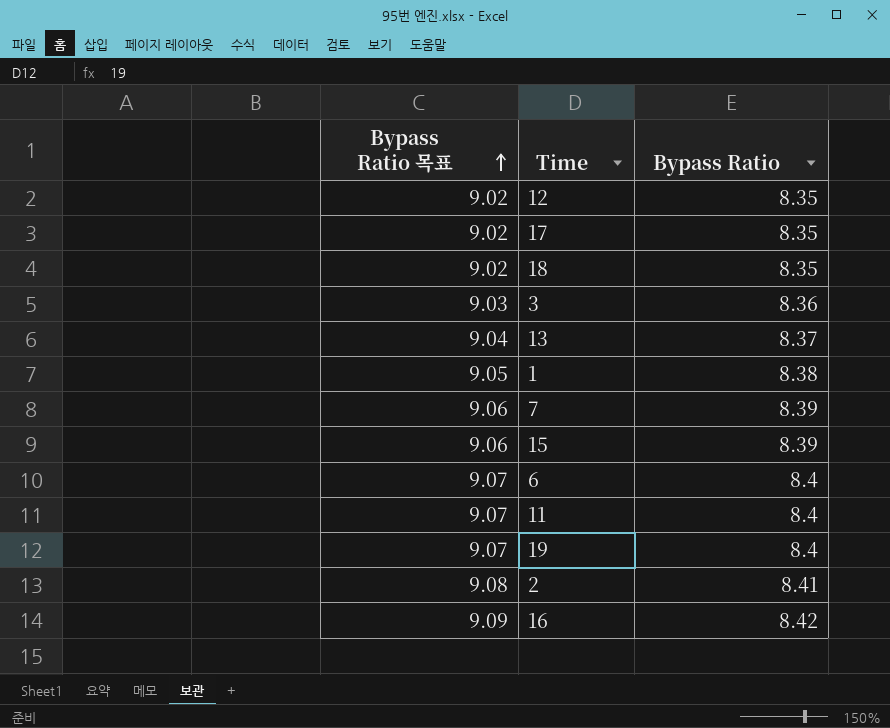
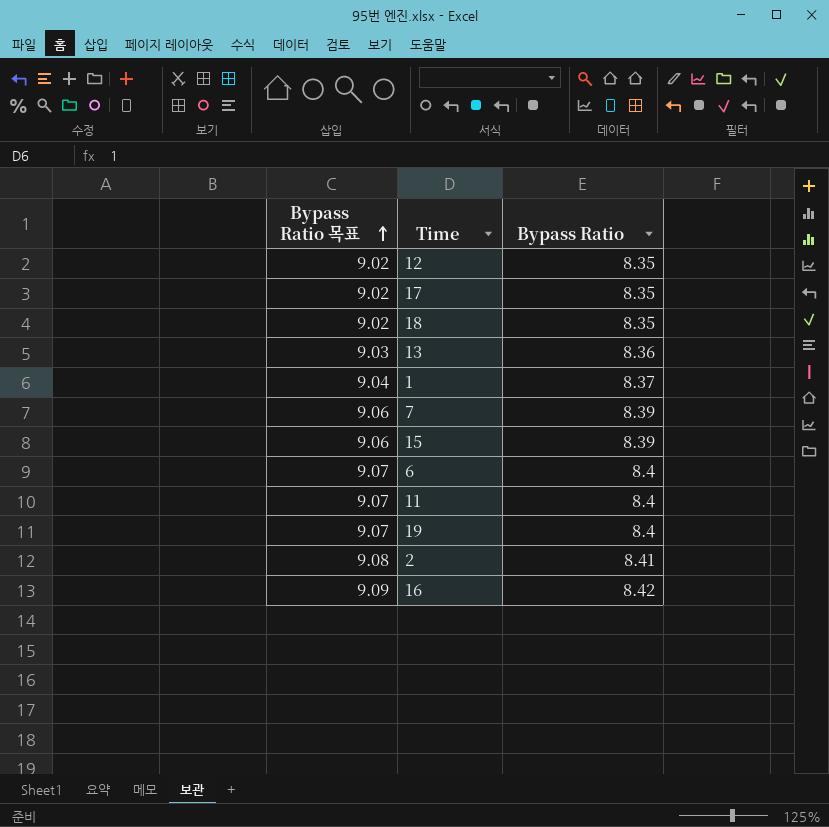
row 3: 9.03 | 8.36 -> none
13 | Bypass Ratio 목표: 9.04 -> 9.03
13 | Bypass Ratio: 8.37 -> 8.36
1 | Bypass Ratio 목표: 9.05 -> 9.04
1 | Bypass Ratio: 8.38 -> 8.37

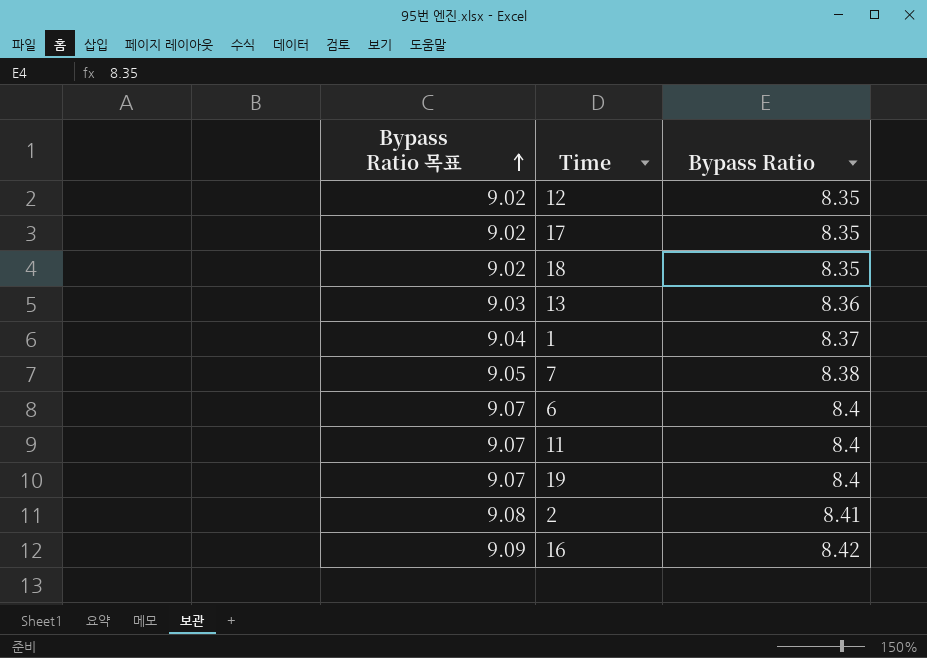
row 15: 9.06 | 8.39 -> none
7 | Bypass Ratio 목표: 9.06 -> 9.05
7 | Bypass Ratio: 8.39 -> 8.38

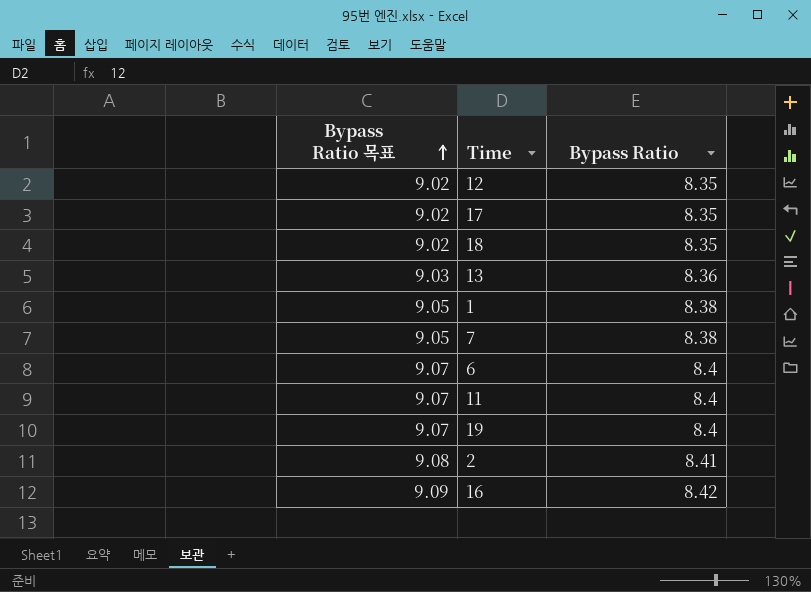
1 | Bypass Ratio 목표: 9.04 -> 9.05
1 | Bypass Ratio: 8.37 -> 8.38

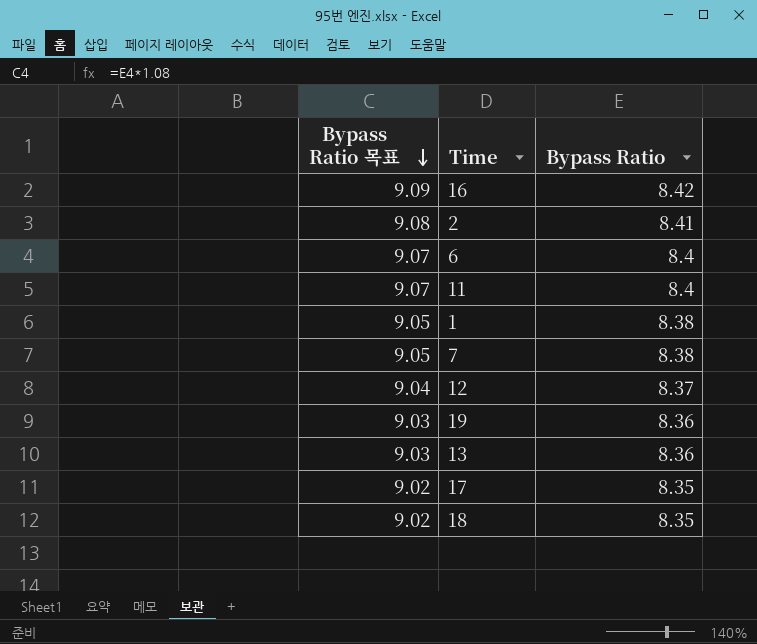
row order: Bypass Ratio 목표 ascending -> Bypass Ratio 목표 descending
12 | Bypass Ratio 목표: 9.02 -> 9.04
12 | Bypass Ratio: 8.35 -> 8.37
19 | Bypass Ratio 목표: 9.07 -> 9.03
19 | Bypass Ratio: 8.4 -> 8.36

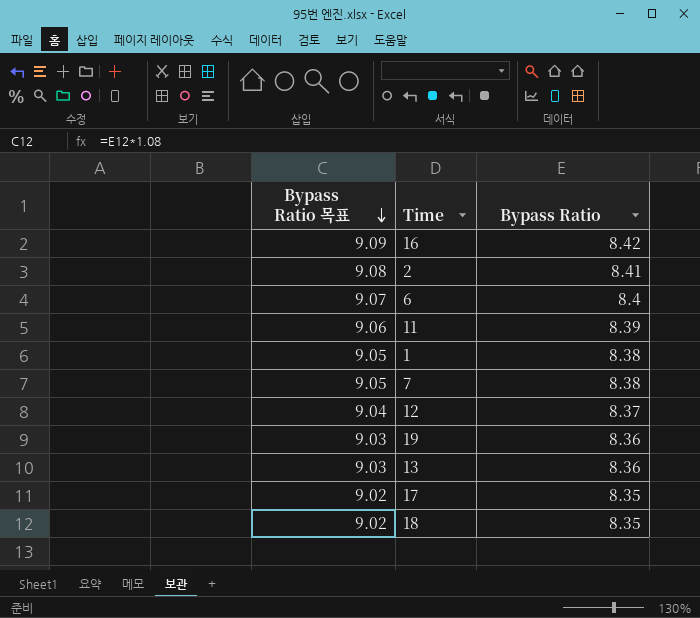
11 | Bypass Ratio 목표: 9.07 -> 9.06
11 | Bypass Ratio: 8.4 -> 8.39

